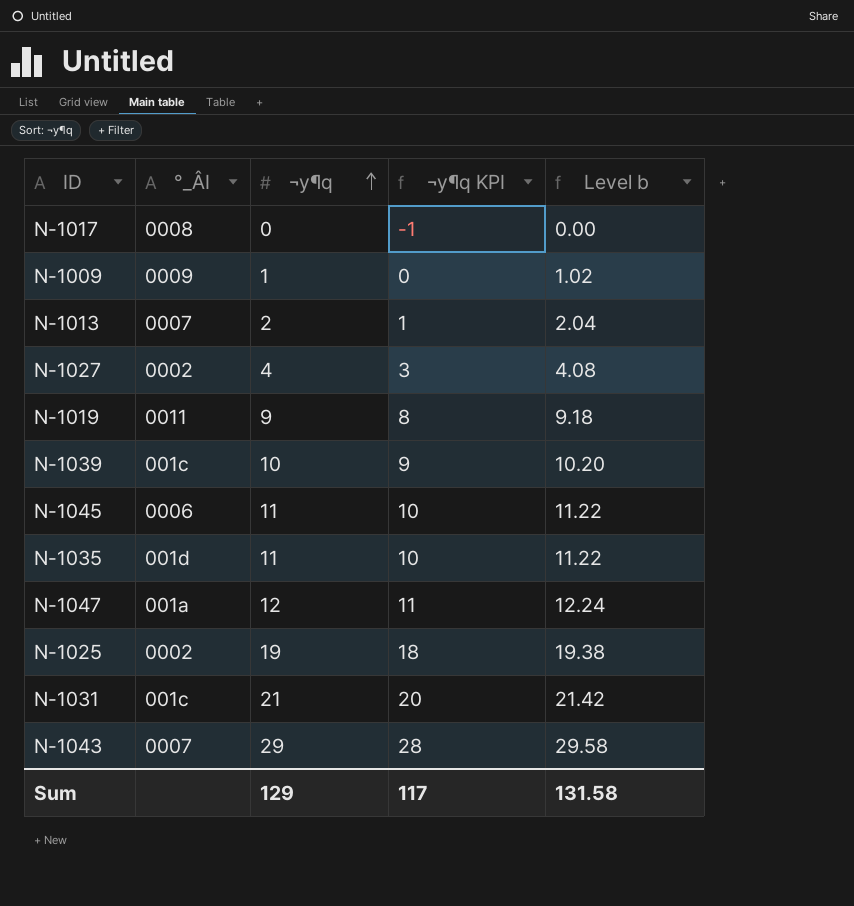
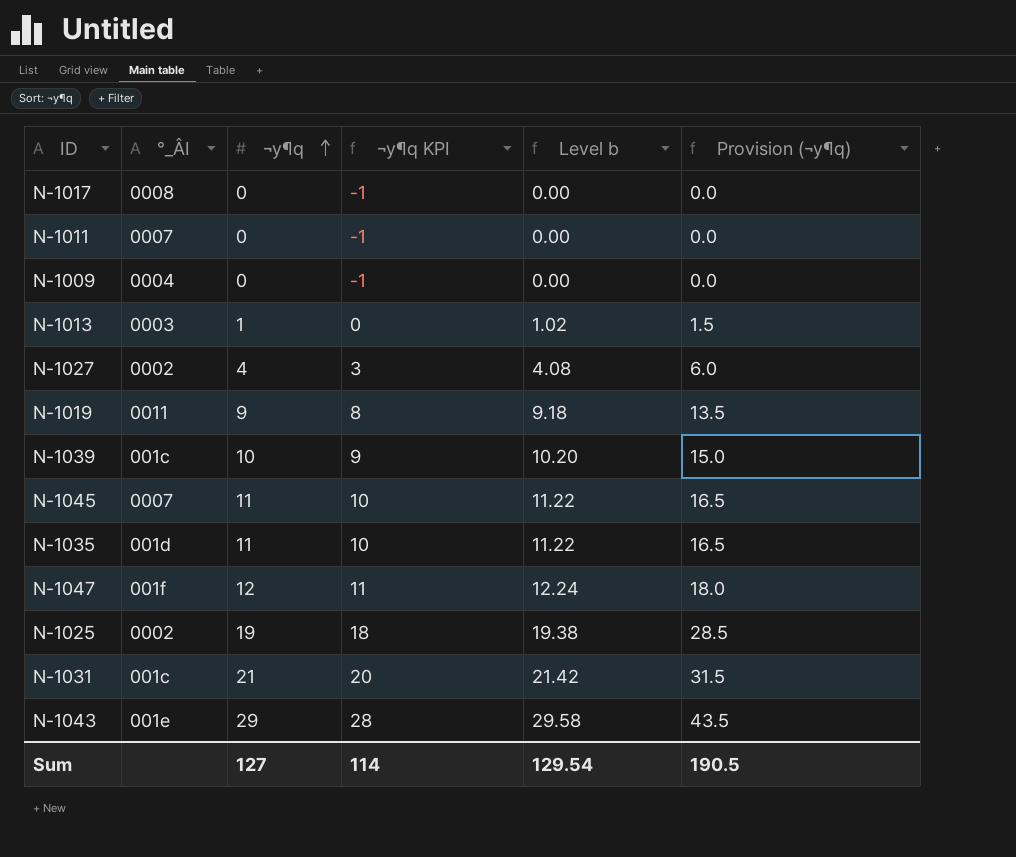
column Provision (¬y¶q) | formula: none -> [¬y¶q] * 1.5
row N-1011: none -> 0007 | 0 | -1 | 0.00 | 0.0
N-1009 | °_ÂI: 0009 -> 0004
N-1009 | ¬y¶q: 1 -> 0
N-1009 | ¬y¶q KPI: 0 -> -1
N-1009 | Level b: 1.02 -> 0.00
N-1013 | °_ÂI: 0007 -> 0003
N-1013 | ¬y¶q: 2 -> 1
N-1013 | ¬y¶q KPI: 1 -> 0
N-1013 | Level b: 2.04 -> 1.02
N-1045 | °_ÂI: 0006 -> 0007
N-1047 | °_ÂI: 001a -> 001f
N-1043 | °_ÂI: 0007 -> 001e
Sum | ¬y¶q: 129 -> 127
Sum | ¬y¶q KPI: 117 -> 114
Sum | Level b: 131.58 -> 129.54

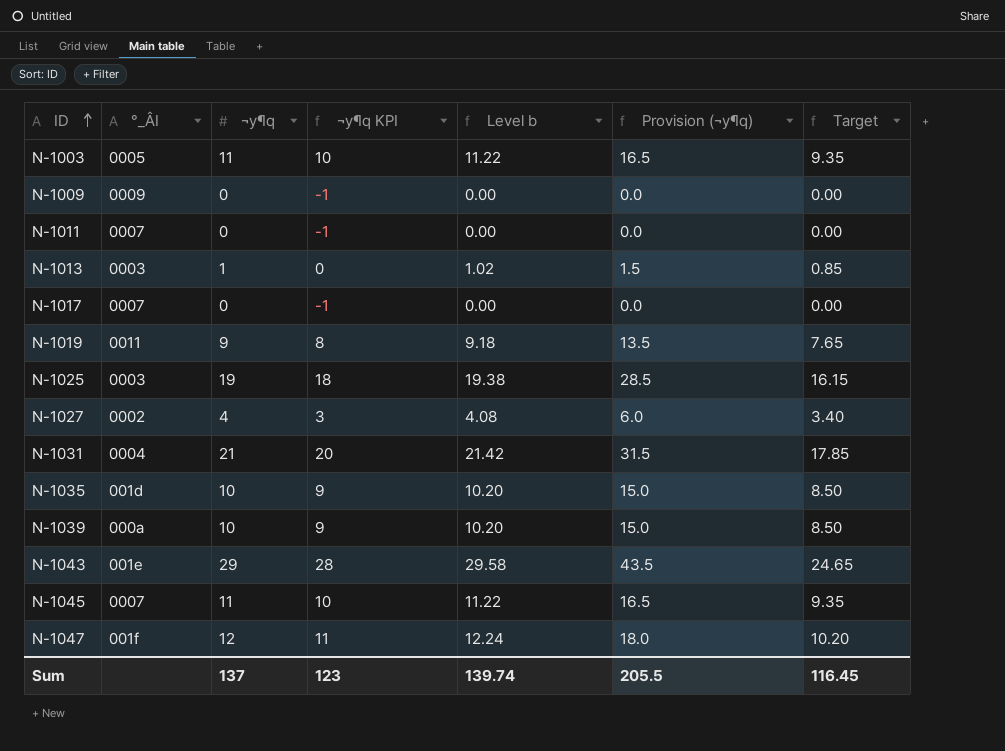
row order: ¬y¶q ascending -> ID ascending
column Target | formula: none -> [¬y¶q] * 0.85
row N-1003: none -> 0005 | 11 | 10 | 11.22 | 16.5 | 9.35
N-1009 | °_ÂI: 0004 -> 0009
N-1017 | °_ÂI: 0008 -> 0007
N-1025 | °_ÂI: 0002 -> 0003
N-1031 | °_ÂI: 001c -> 0004
N-1035 | ¬y¶q: 11 -> 10
N-1035 | ¬y¶q KPI: 10 -> 9
N-1035 | Level b: 11.22 -> 10.20
N-1035 | Provision (¬y¶q): 16.5 -> 15.0
N-1039 | °_ÂI: 001c -> 000a
Sum | ¬y¶q: 127 -> 137
Sum | ¬y¶q KPI: 114 -> 123
Sum | Level b: 129.54 -> 139.74
Sum | Provision (¬y¶q): 190.5 -> 205.5

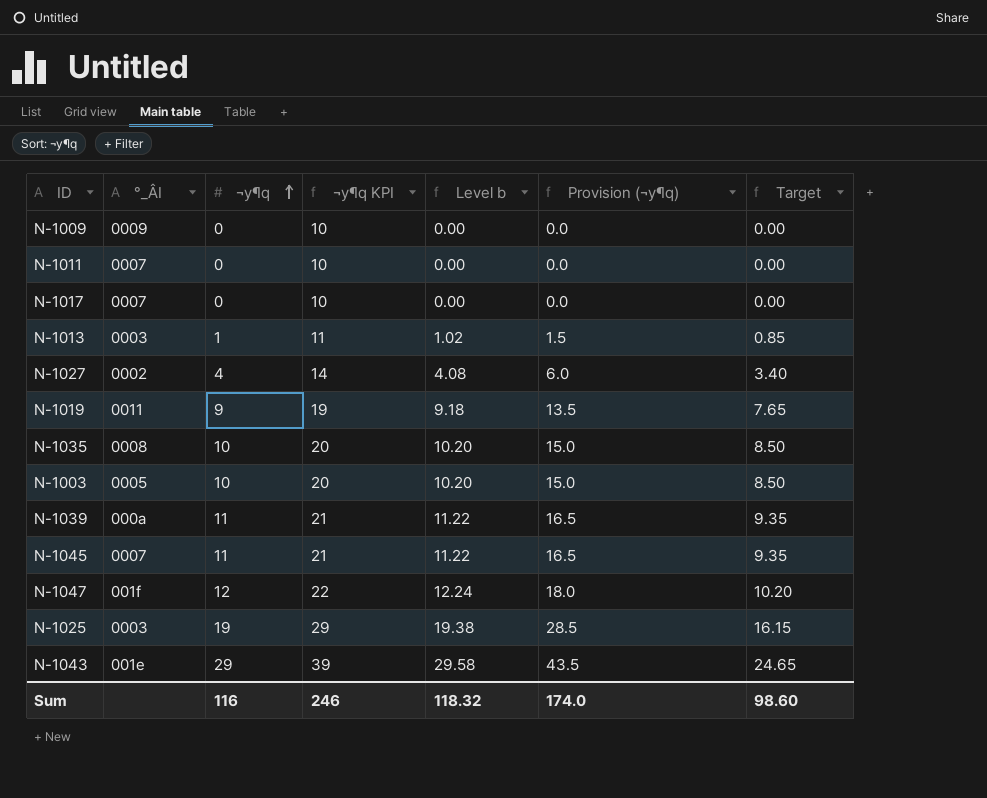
row order: ID ascending -> ¬y¶q ascending
column ¬y¶q KPI | formula: [¬y¶q] - 1 -> [¬y¶q] + 10
row N-1031: 0004 | 21 | 20 | 21.42 | 31.5 | 17.85 -> none
N-1035 | °_ÂI: 001d -> 0008
N-1003 | ¬y¶q: 11 -> 10
N-1003 | Level b: 11.22 -> 10.20
N-1003 | Provision (¬y¶q): 16.5 -> 15.0
N-1003 | Target: 9.35 -> 8.50
N-1039 | ¬y¶q: 10 -> 11
N-1039 | Level b: 10.20 -> 11.22
N-1039 | Provision (¬y¶q): 15.0 -> 16.5
N-1039 | Target: 8.50 -> 9.35
Sum | ¬y¶q: 137 -> 116
Sum | ¬y¶q KPI: 123 -> 246
Sum | Level b: 139.74 -> 118.32
Sum | Provision (¬y¶q): 205.5 -> 174.0
Sum | Target: 116.45 -> 98.60

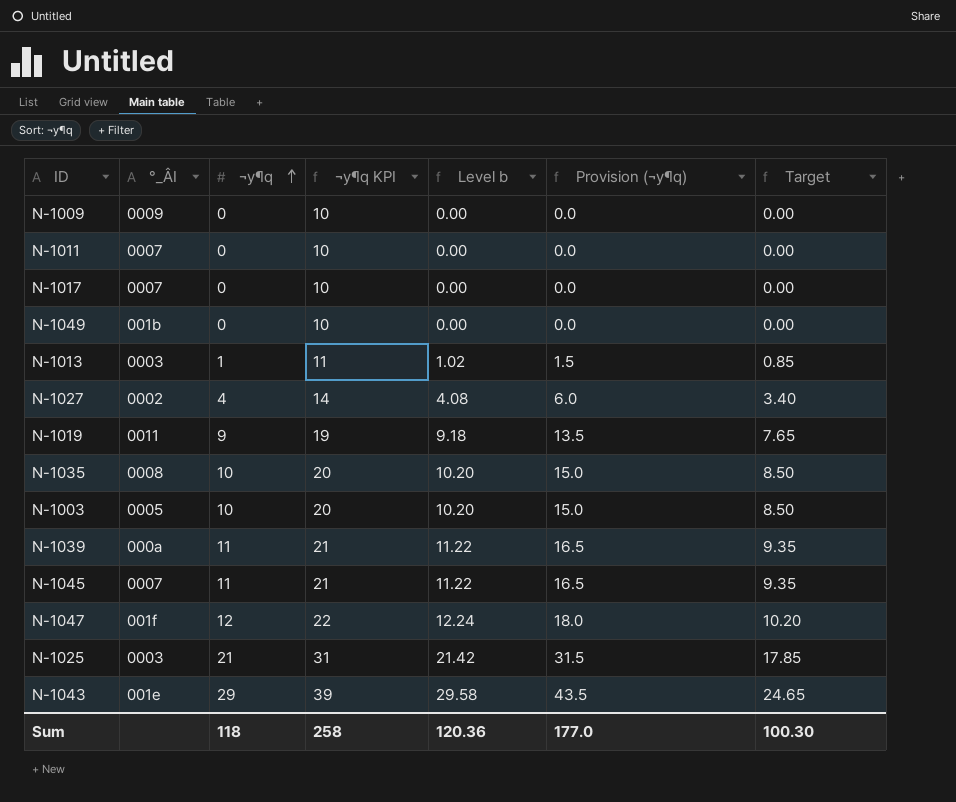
row N-1049: none -> 001b | 0 | 10 | 0.00 | 0.0 | 0.00
N-1025 | ¬y¶q: 19 -> 21
N-1025 | ¬y¶q KPI: 29 -> 31
N-1025 | Level b: 19.38 -> 21.42
N-1025 | Provision (¬y¶q): 28.5 -> 31.5
N-1025 | Target: 16.15 -> 17.85
Sum | ¬y¶q: 116 -> 118
Sum | ¬y¶q KPI: 246 -> 258
Sum | Level b: 118.32 -> 120.36
Sum | Provision (¬y¶q): 174.0 -> 177.0
Sum | Target: 98.60 -> 100.30

